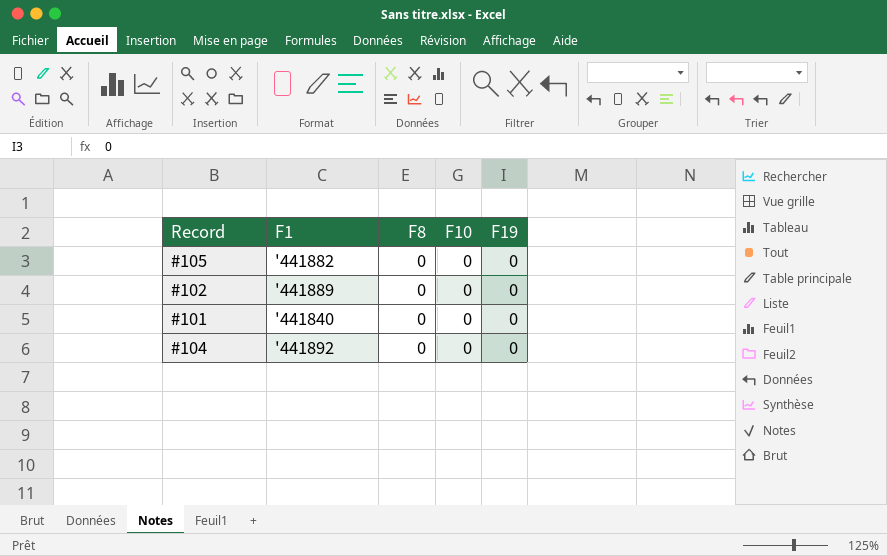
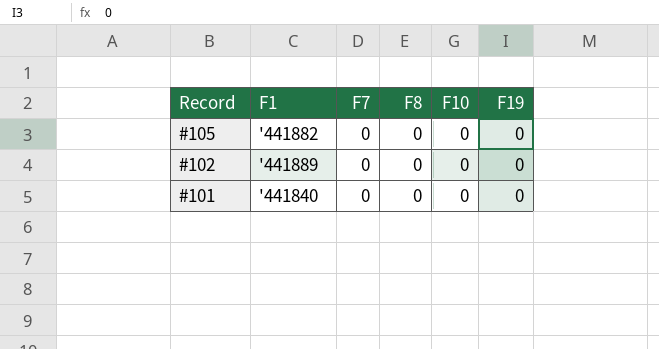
column F7 | position: none -> 3
row #104: '441892 | 0 | 0 | 0 -> none

